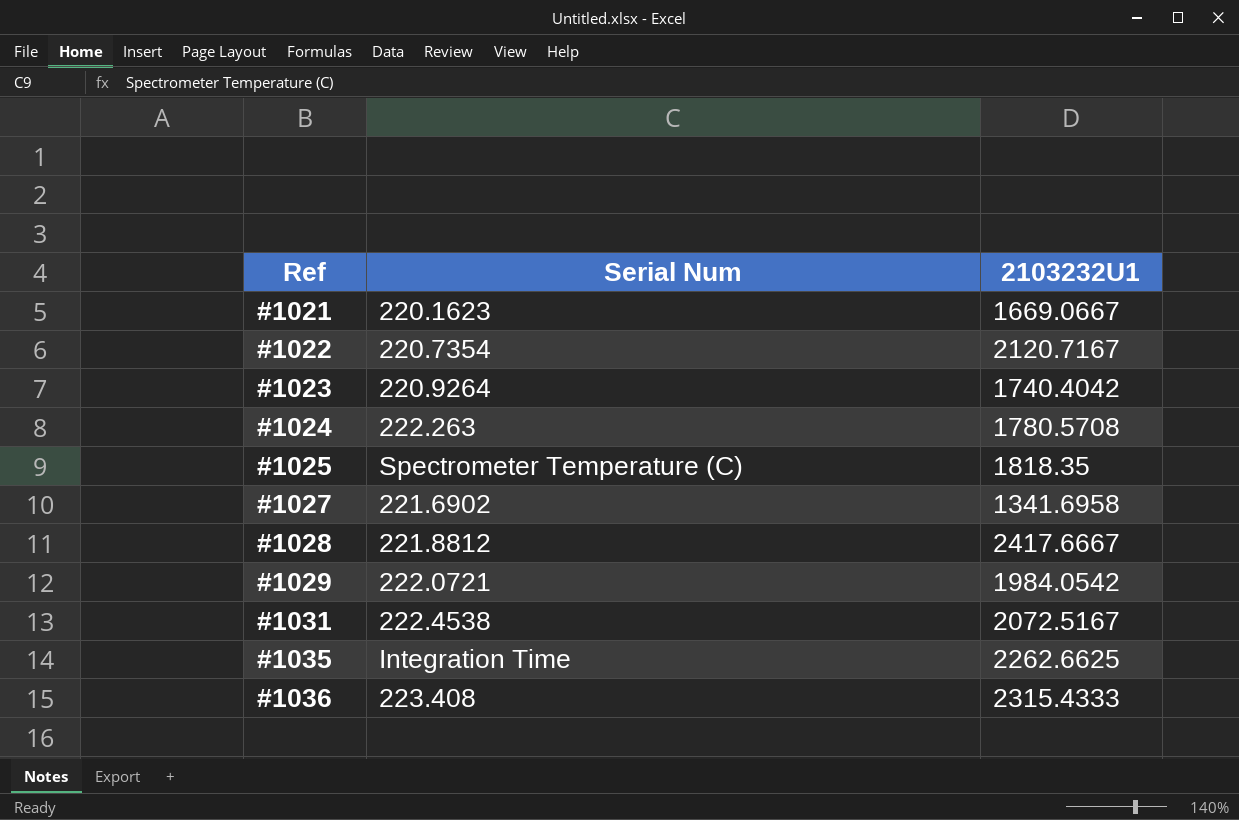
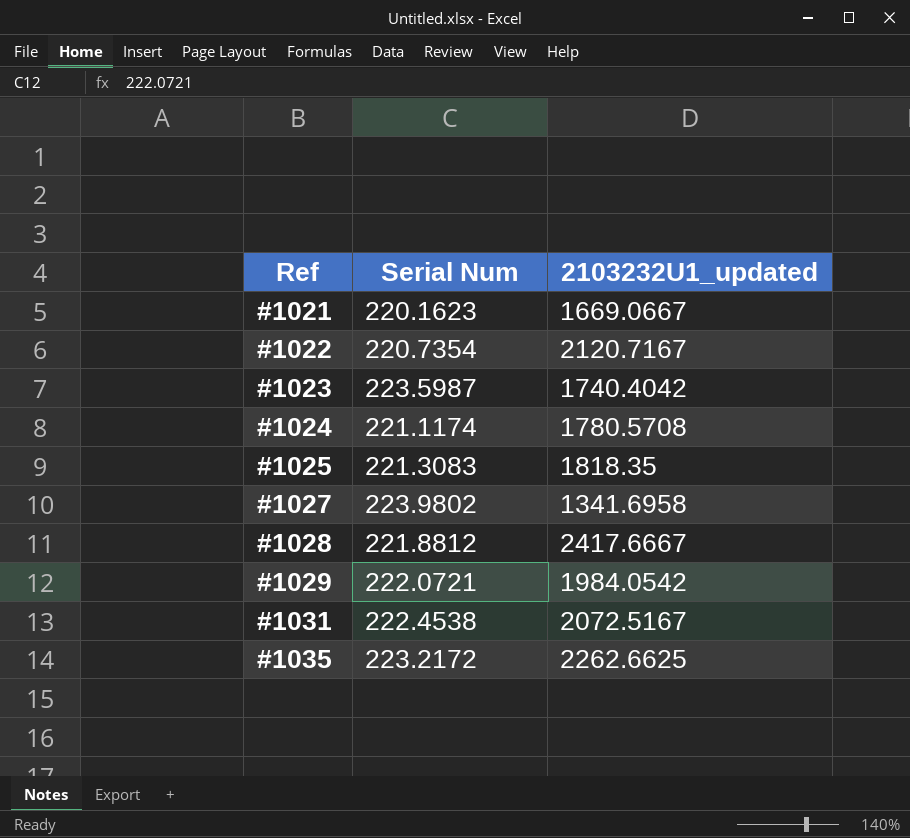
column name: 2103232U1 -> 2103232U1_updated
row #1036: 223.408 | 2315.4333 -> none
#1023 | Serial Num: 220.9264 -> 223.5987
#1024 | Serial Num: 222.263 -> 221.1174
#1025 | Serial Num: Spectrometer Temperature (C) -> 221.3083
#1027 | Serial Num: 221.6902 -> 223.9802
#1035 | Serial Num: Integration Time -> 223.2172

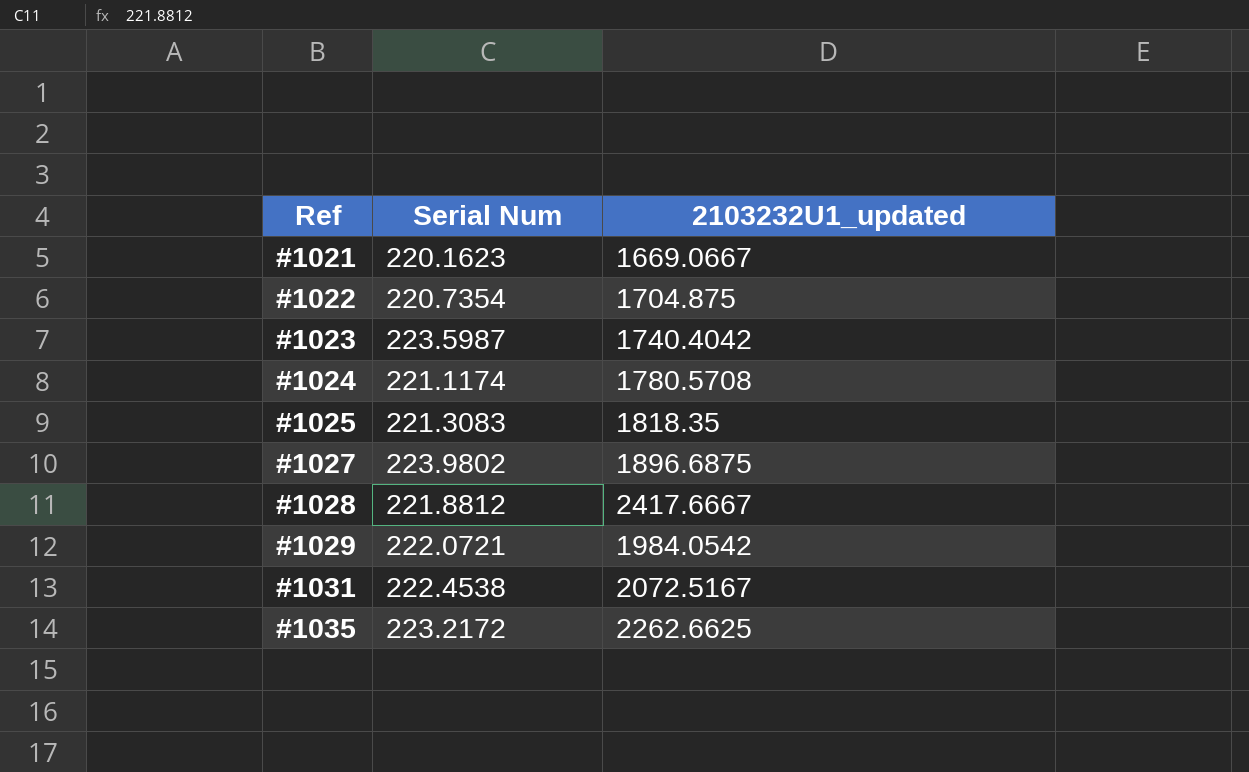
#1022 | 2103232U1_updated: 2120.7167 -> 1704.875
#1027 | 2103232U1_updated: 1341.6958 -> 1896.6875

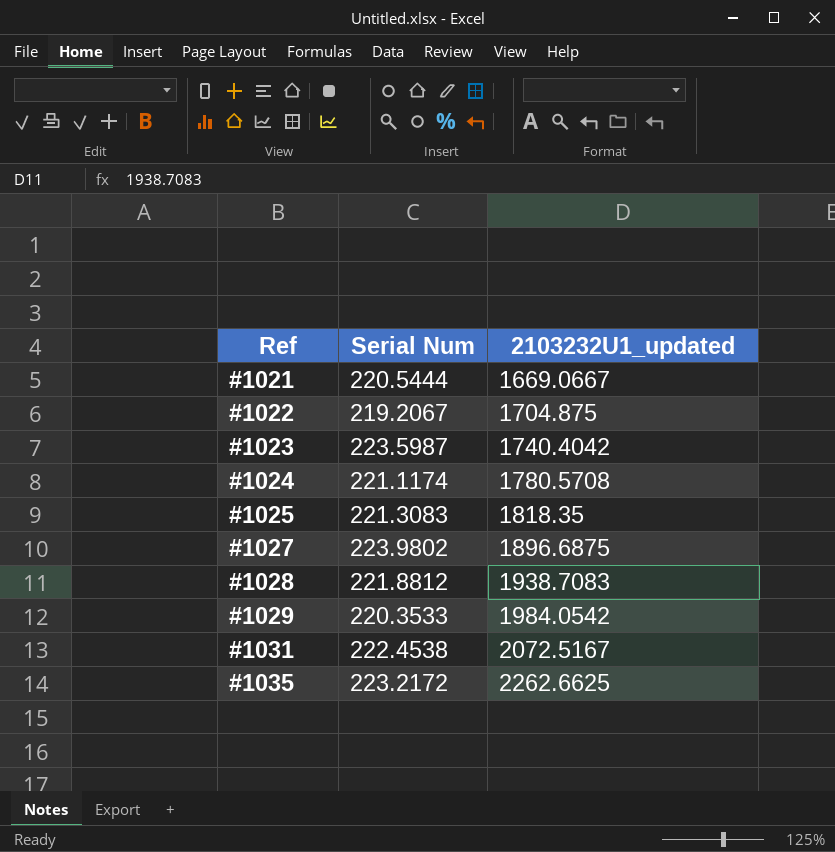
#1021 | Serial Num: 220.1623 -> 220.5444
#1022 | Serial Num: 220.7354 -> 219.2067
#1028 | 2103232U1_updated: 2417.6667 -> 1938.7083
#1029 | Serial Num: 222.0721 -> 220.3533

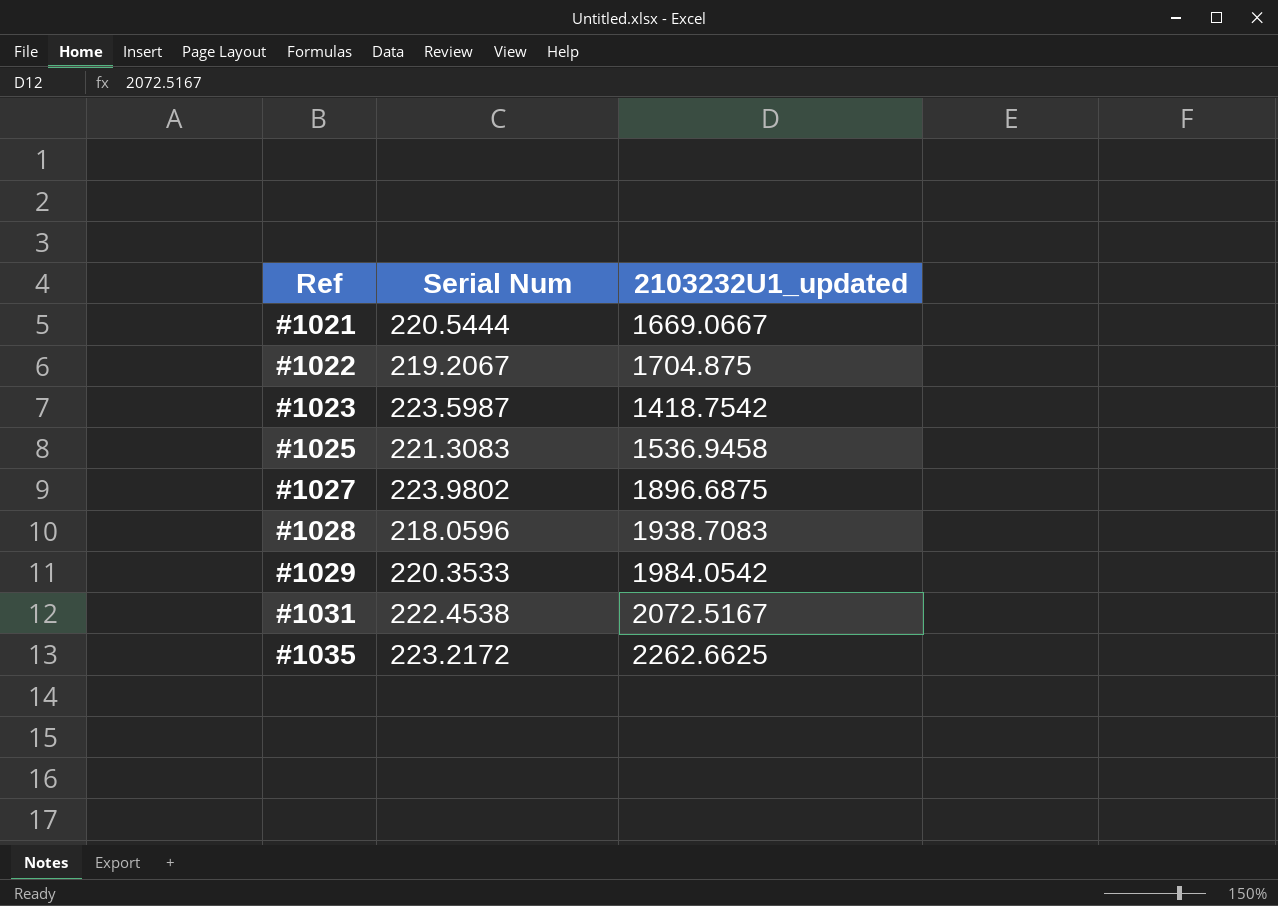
row #1024: 221.1174 | 1780.5708 -> none
#1023 | 2103232U1_updated: 1740.4042 -> 1418.7542
#1025 | 2103232U1_updated: 1818.35 -> 1536.9458
#1028 | Serial Num: 221.8812 -> 218.0596

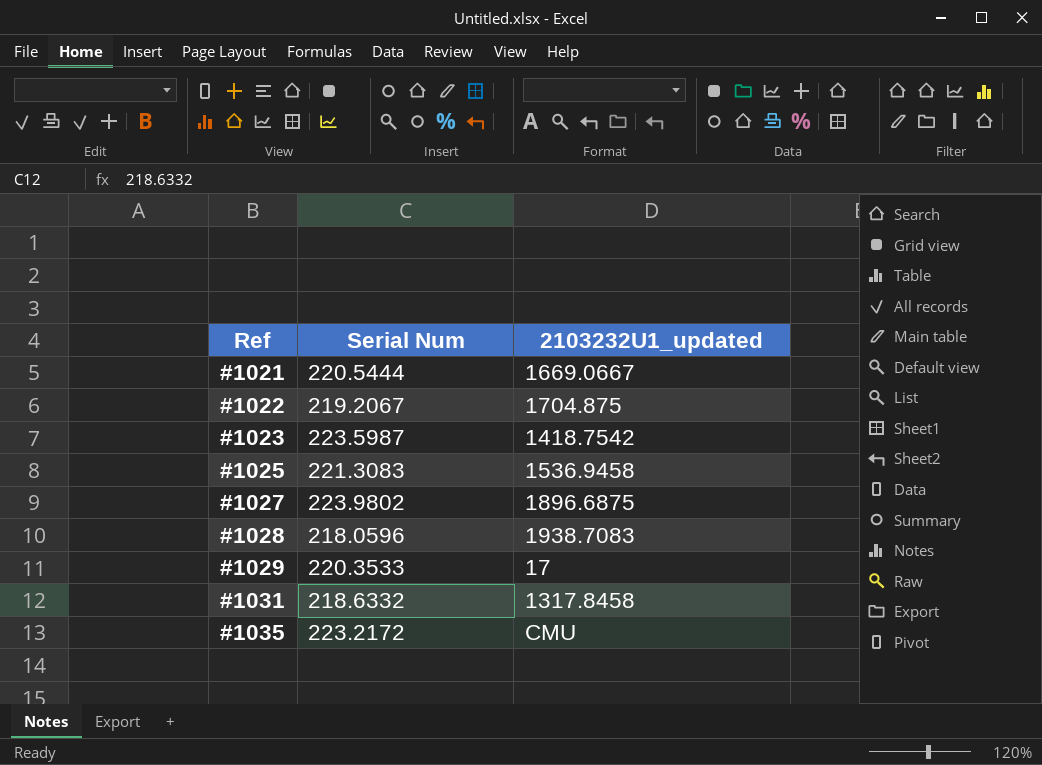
#1029 | 2103232U1_updated: 1984.0542 -> 17
#1031 | Serial Num: 222.4538 -> 218.6332
#1031 | 2103232U1_updated: 2072.5167 -> 1317.8458
#1035 | 2103232U1_updated: 2262.6625 -> CMU

